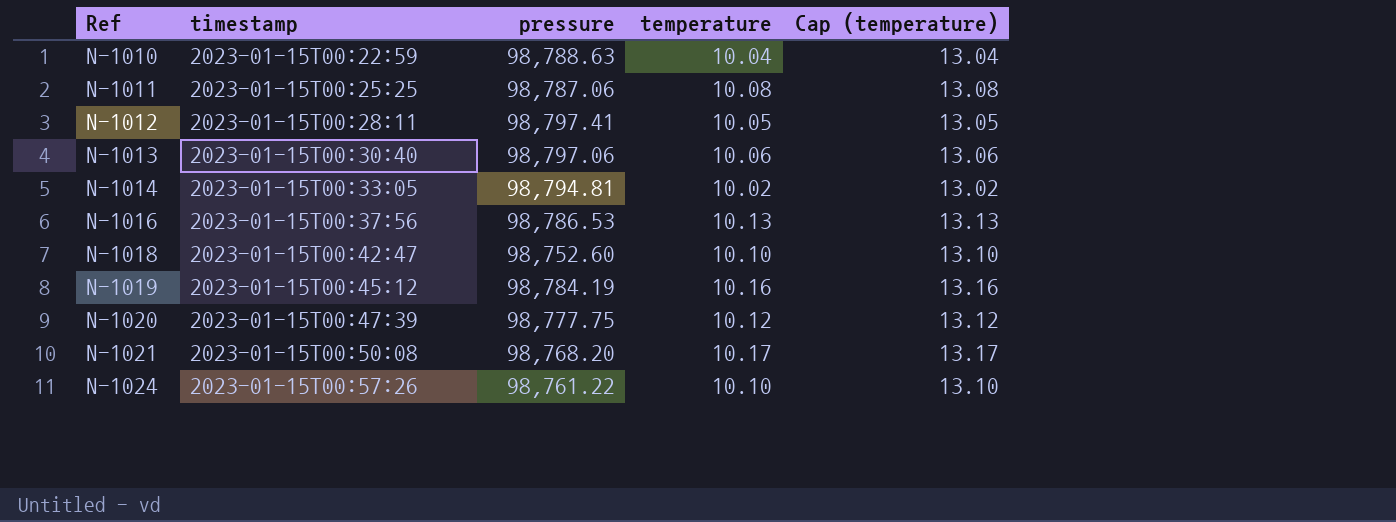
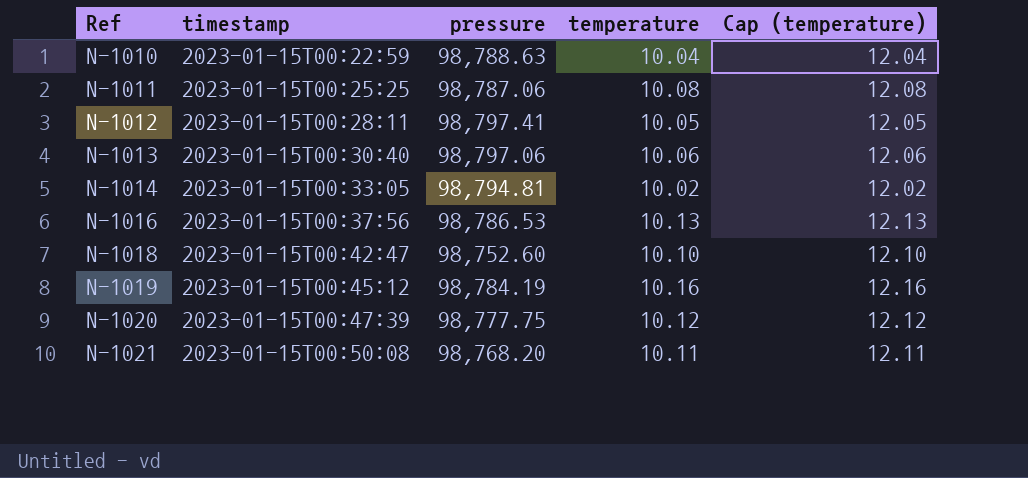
column Cap (temperature) | formula: [temperature] + 3 -> [temperature] + 2
row N-1024: 2023-01-15T00:57:26 | 98,761.22 | 10.10 | 13.10 -> none
N-1021 | temperature: 10.17 -> 10.11

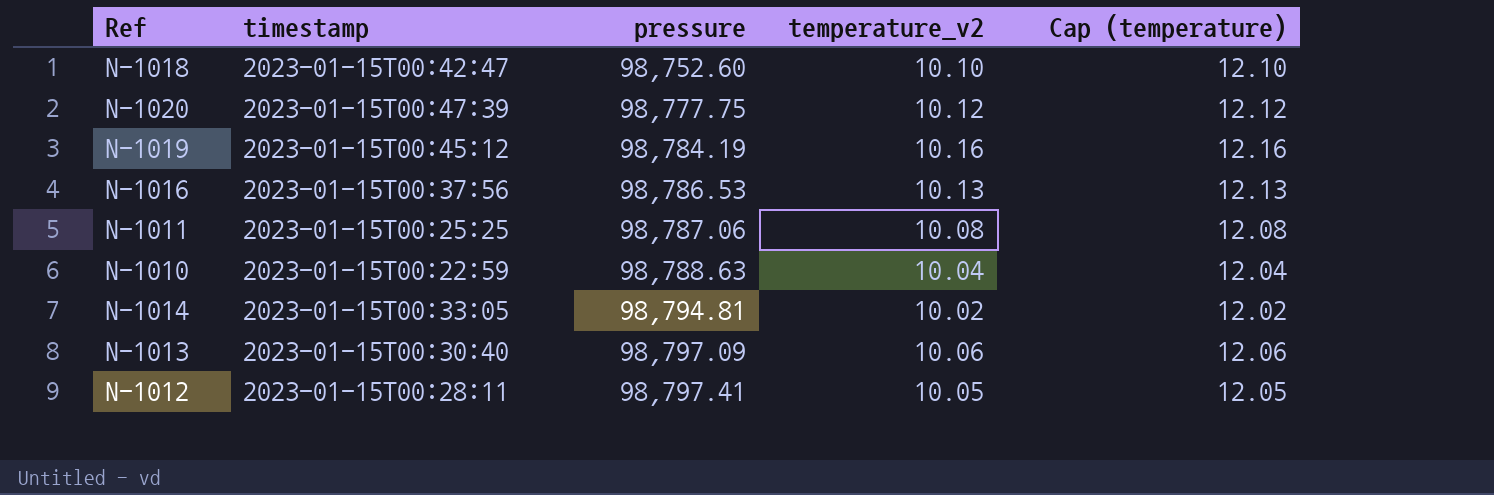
row order: Ref ascending -> pressure ascending
column name: temperature -> temperature_v2
row N-1021: 2023-01-15T00:50:08 | 98,768.20 | 10.11 | 12.11 -> none
N-1013 | pressure: 98,797.06 -> 98,797.09

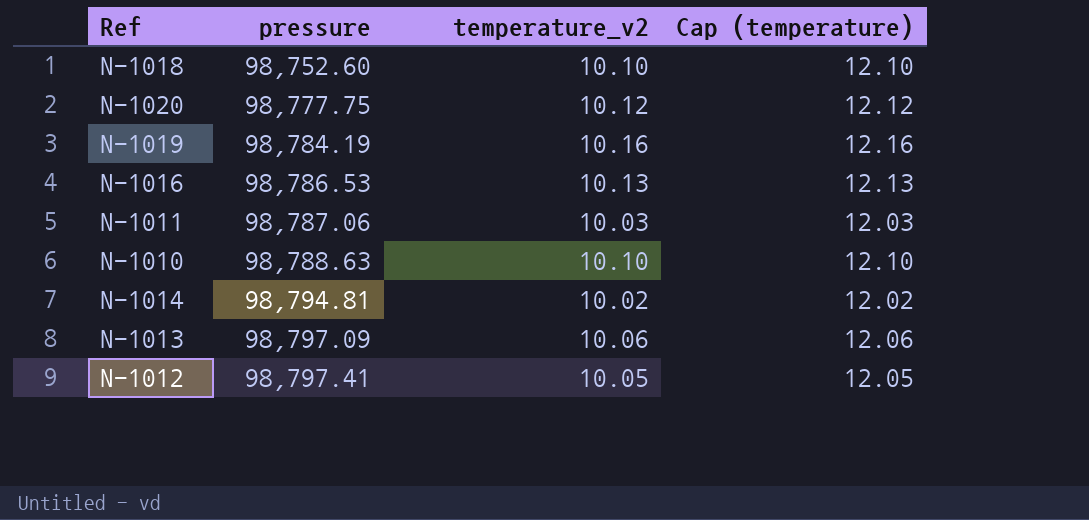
column timestamp | position: 2 -> none
N-1011 | temperature_v2: 10.08 -> 10.03
N-1011 | Cap (temperature): 12.08 -> 12.03
N-1010 | temperature_v2: 10.04 -> 10.10
N-1010 | Cap (temperature): 12.04 -> 12.10

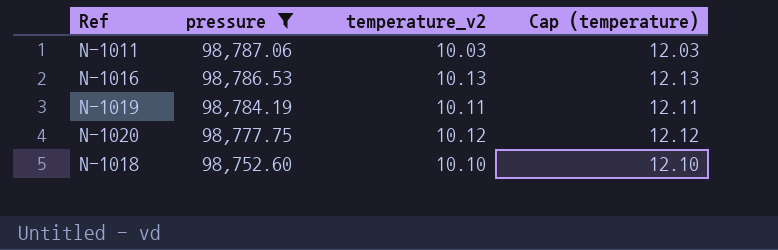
filter: none -> pressure <= 98,787.06
row order: pressure ascending -> pressure descending
N-1019 | temperature_v2: 10.16 -> 10.11
N-1019 | Cap (temperature): 12.16 -> 12.11

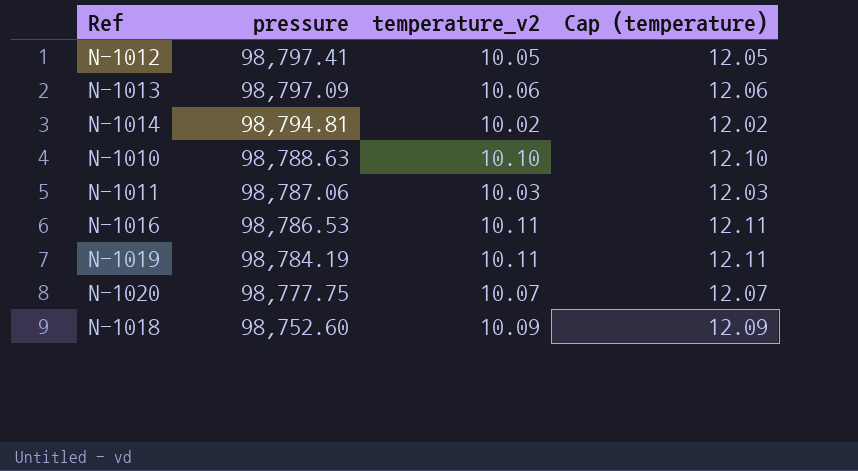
filter: pressure <= 98,787.06 -> none
N-1016 | temperature_v2: 10.13 -> 10.11
N-1016 | Cap (temperature): 12.13 -> 12.11
N-1020 | temperature_v2: 10.12 -> 10.07
N-1020 | Cap (temperature): 12.12 -> 12.07
N-1018 | temperature_v2: 10.10 -> 10.09
N-1018 | Cap (temperature): 12.10 -> 12.09

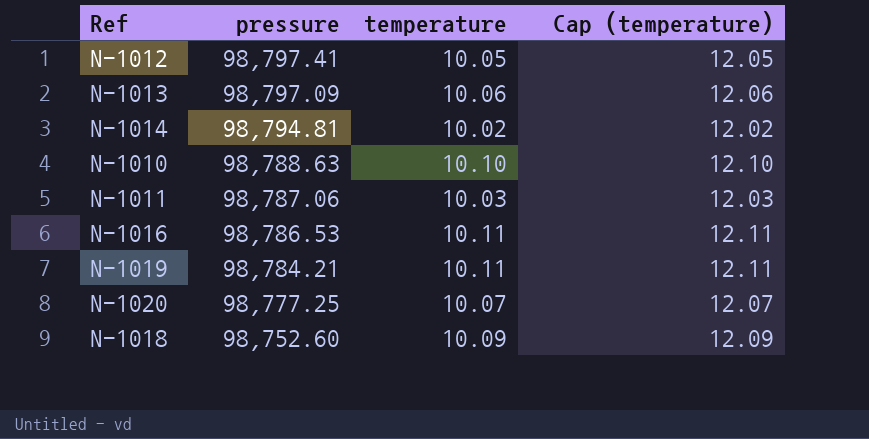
column name: temperature_v2 -> temperature
N-1019 | pressure: 98,784.19 -> 98,784.21
N-1020 | pressure: 98,777.75 -> 98,777.25

